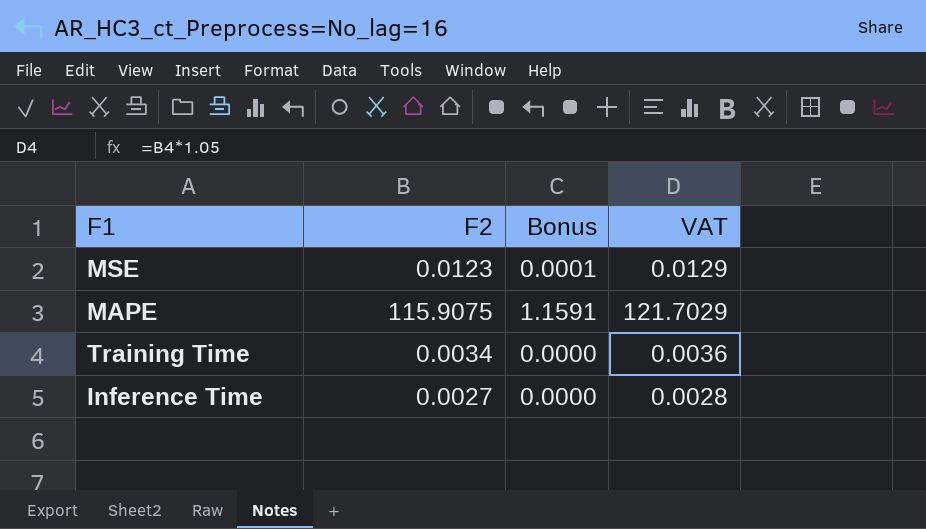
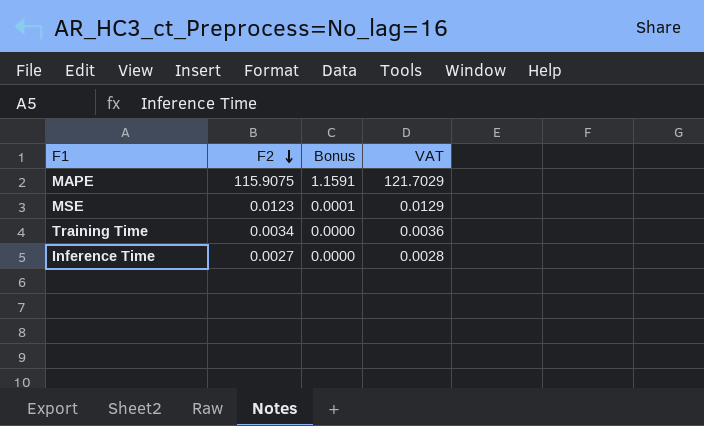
row order: none -> F2 descending

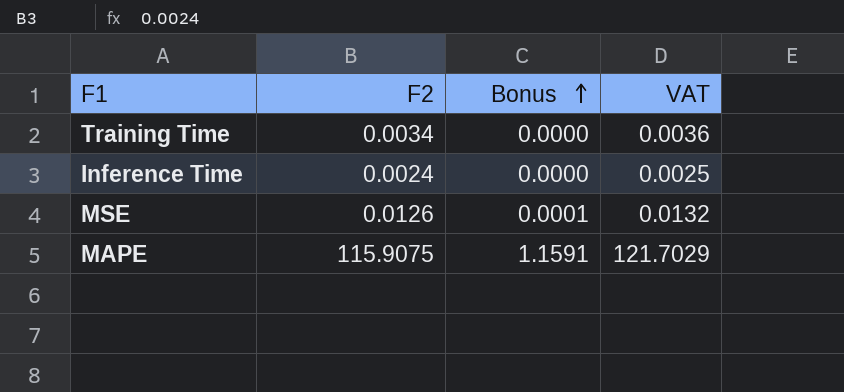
row order: F2 descending -> Bonus ascending
Inference Time | F2: 0.0027 -> 0.0024
Inference Time | VAT: 0.0028 -> 0.0025
MSE | F2: 0.0123 -> 0.0126
MSE | VAT: 0.0129 -> 0.0132

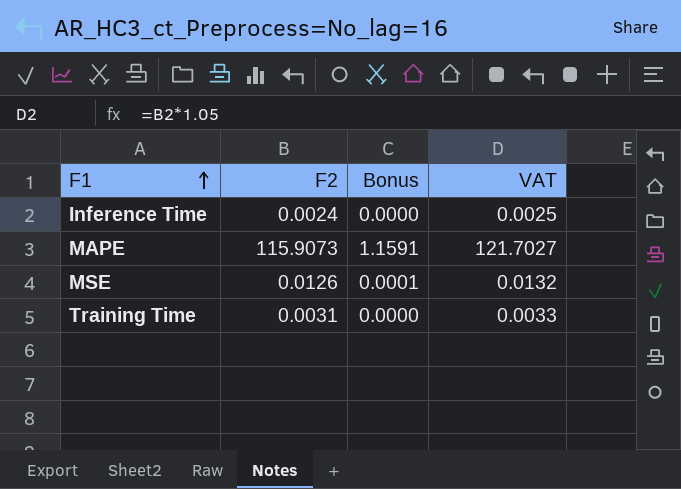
row order: Bonus ascending -> F1 ascending
MAPE | F2: 115.9075 -> 115.9073
MAPE | VAT: 121.7029 -> 121.7027
Training Time | F2: 0.0034 -> 0.0031
Training Time | VAT: 0.0036 -> 0.0033

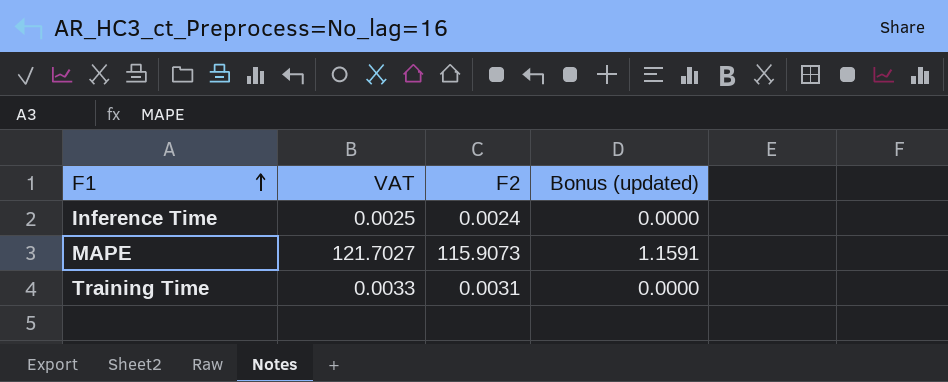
column VAT | position: 4 -> 2
column name: Bonus -> Bonus (updated)
row MSE: 0.0126 | 0.0001 | 0.0132 -> none

